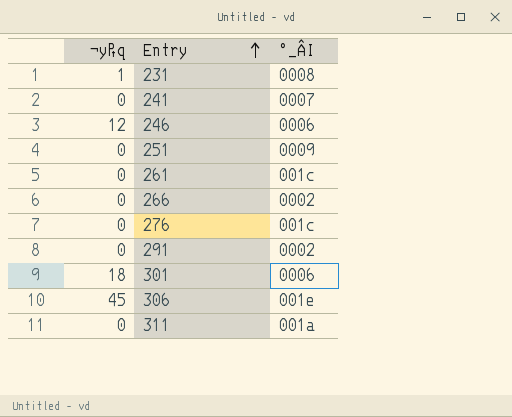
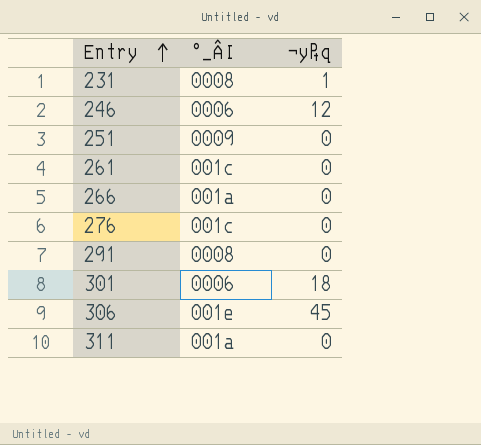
column ¬y¶q | position: 1 -> 3
row 241: 0 | 0007 -> none
266 | °_ÂI: 0002 -> 001a
291 | °_ÂI: 0002 -> 0008

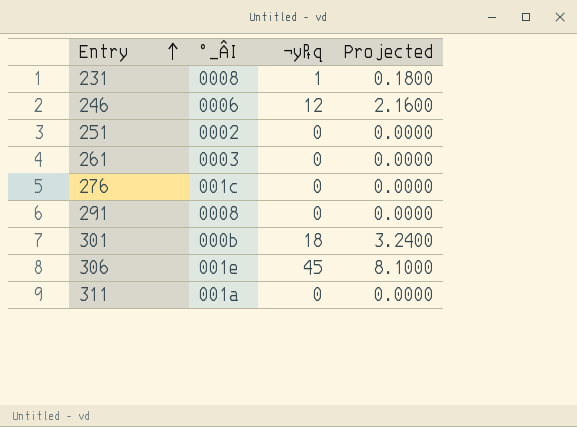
column Projected | formula: none -> [¬y¶q] * 0.18
row 266: 001a | 0 -> none
251 | °_ÂI: 0009 -> 0002
261 | °_ÂI: 001c -> 0003
301 | °_ÂI: 0006 -> 000b

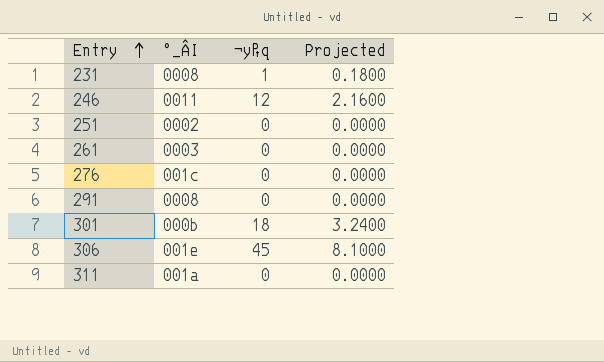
246 | °_ÂI: 0006 -> 0011

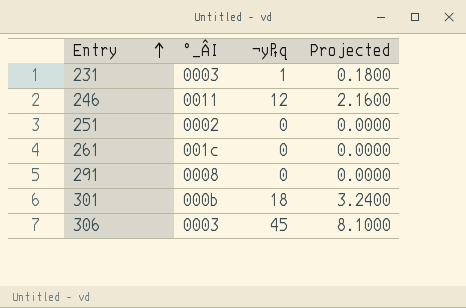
row 276: 001c | 0 | 0.0000 -> none
row 311: 001a | 0 | 0.0000 -> none
231 | °_ÂI: 0008 -> 0003
261 | °_ÂI: 0003 -> 001c
306 | °_ÂI: 001e -> 0003

